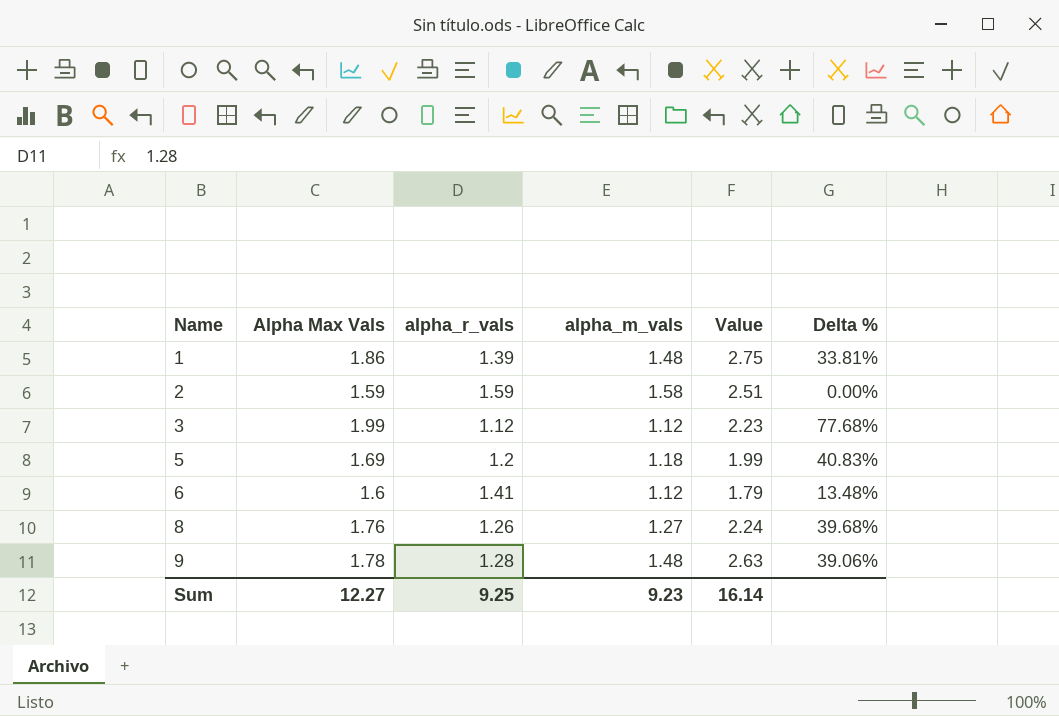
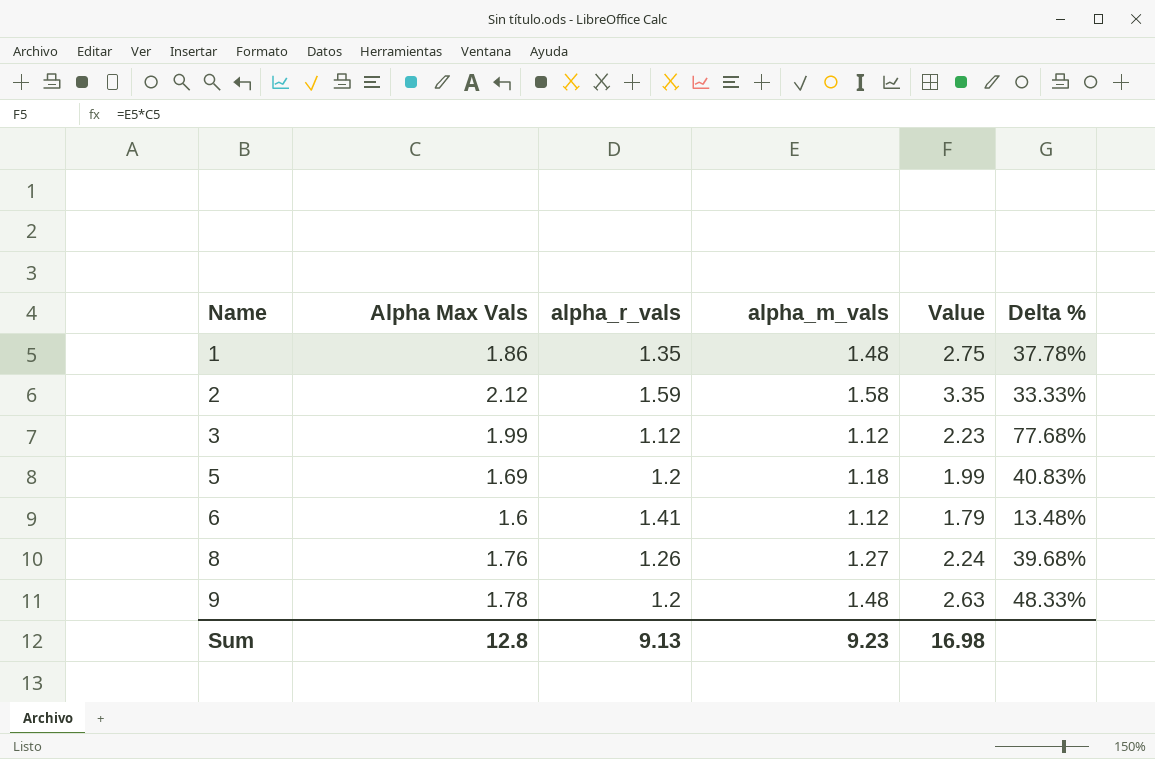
1 | alpha_r_vals: 1.39 -> 1.35
1 | Delta %: 33.81% -> 37.78%
2 | Alpha Max Vals: 1.59 -> 2.12
2 | Value: 2.51 -> 3.35
2 | Delta %: 0.00% -> 33.33%
9 | alpha_r_vals: 1.28 -> 1.2
9 | Delta %: 39.06% -> 48.33%
Sum | Alpha Max Vals: 12.27 -> 12.8
Sum | alpha_r_vals: 9.25 -> 9.13
Sum | Value: 16.14 -> 16.98

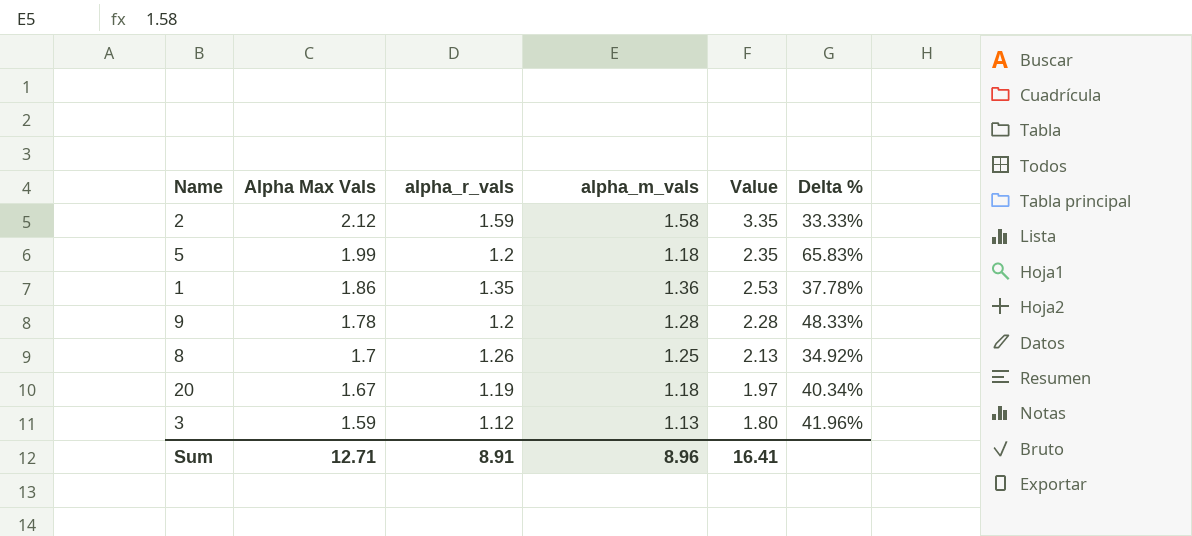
row order: Name ascending -> Alpha Max Vals descending
row 6: 1.6 | 1.41 | 1.12 | 1.79 | 13.48% -> none
5 | Alpha Max Vals: 1.69 -> 1.99
5 | Value: 1.99 -> 2.35
5 | Delta %: 40.83% -> 65.83%
1 | alpha_m_vals: 1.48 -> 1.36
1 | Value: 2.75 -> 2.53
9 | alpha_m_vals: 1.48 -> 1.28
9 | Value: 2.63 -> 2.28
8 | Alpha Max Vals: 1.76 -> 1.7
8 | alpha_m_vals: 1.27 -> 1.25
8 | Value: 2.24 -> 2.13
8 | Delta %: 39.68% -> 34.92%
row 20: none -> 1.67 | 1.19 | 1.18 | 1.97 | 40.34%
3 | Alpha Max Vals: 1.99 -> 1.59
3 | alpha_m_vals: 1.12 -> 1.13
3 | Value: 2.23 -> 1.80
3 | Delta %: 77.68% -> 41.96%
Sum | Alpha Max Vals: 12.8 -> 12.71
Sum | alpha_r_vals: 9.13 -> 8.91
Sum | alpha_m_vals: 9.23 -> 8.96
Sum | Value: 16.98 -> 16.41

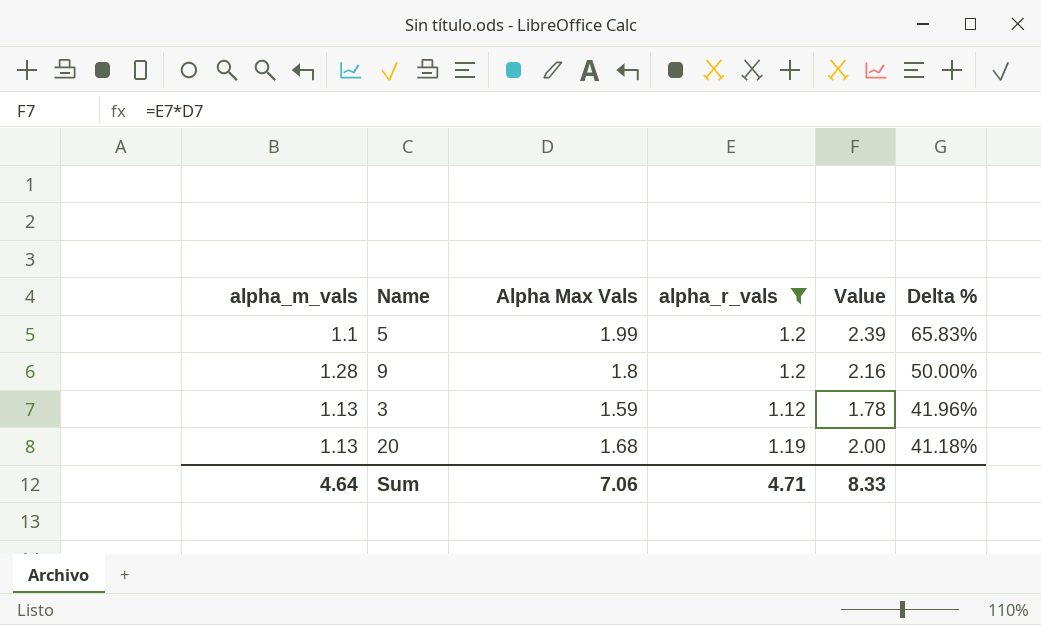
filter: none -> alpha_r_vals <= 1.2
row order: Alpha Max Vals descending -> Delta % descending
column alpha_m_vals | position: 4 -> 1
column Value | formula: [Alpha Max Vals] * [alpha_m_vals] -> [Alpha Max Vals] * [alpha_r_vals]
5 | alpha_m_vals: 1.18 -> 1.1
9 | Alpha Max Vals: 1.78 -> 1.8
9 | Delta %: 48.33% -> 50.00%
20 | alpha_m_vals: 1.18 -> 1.13
20 | Alpha Max Vals: 1.67 -> 1.68
20 | Delta %: 40.34% -> 41.18%
Sum | alpha_m_vals: 8.96 -> 4.64
Sum | Alpha Max Vals: 12.71 -> 7.06
Sum | alpha_r_vals: 8.91 -> 4.71
Sum | Value: 16.41 -> 8.33

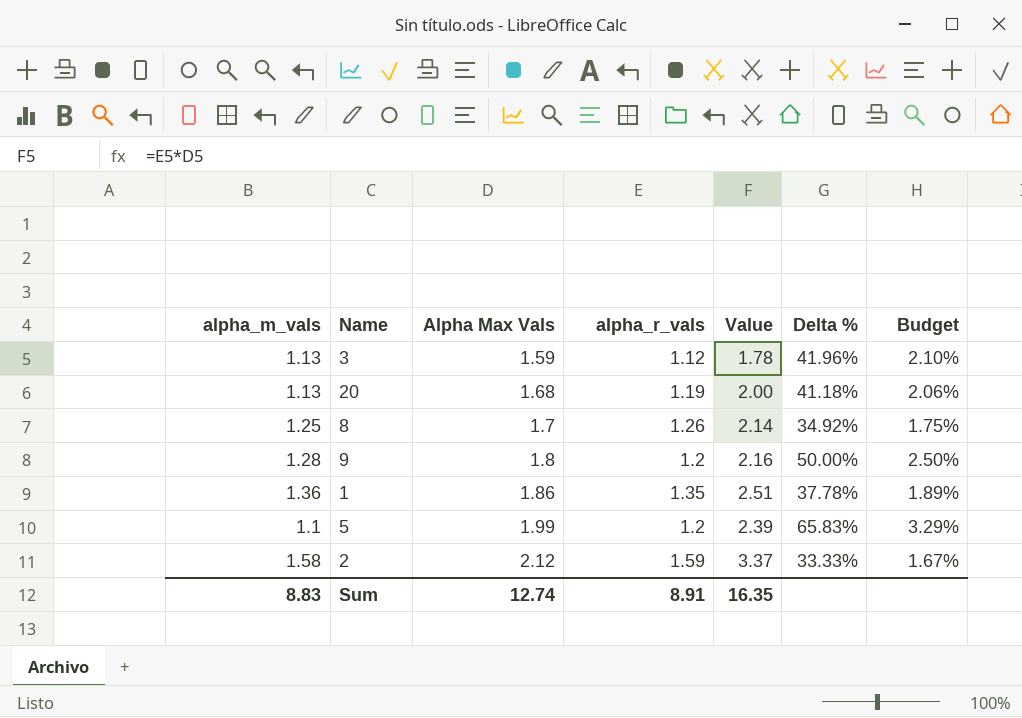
filter: alpha_r_vals <= 1.2 -> none
row order: Delta % descending -> Alpha Max Vals ascending
column Budget | formula: none -> [Delta %] * 0.05
Sum | alpha_m_vals: 4.64 -> 8.83
Sum | Alpha Max Vals: 7.06 -> 12.74
Sum | alpha_r_vals: 4.71 -> 8.91
Sum | Value: 8.33 -> 16.35

